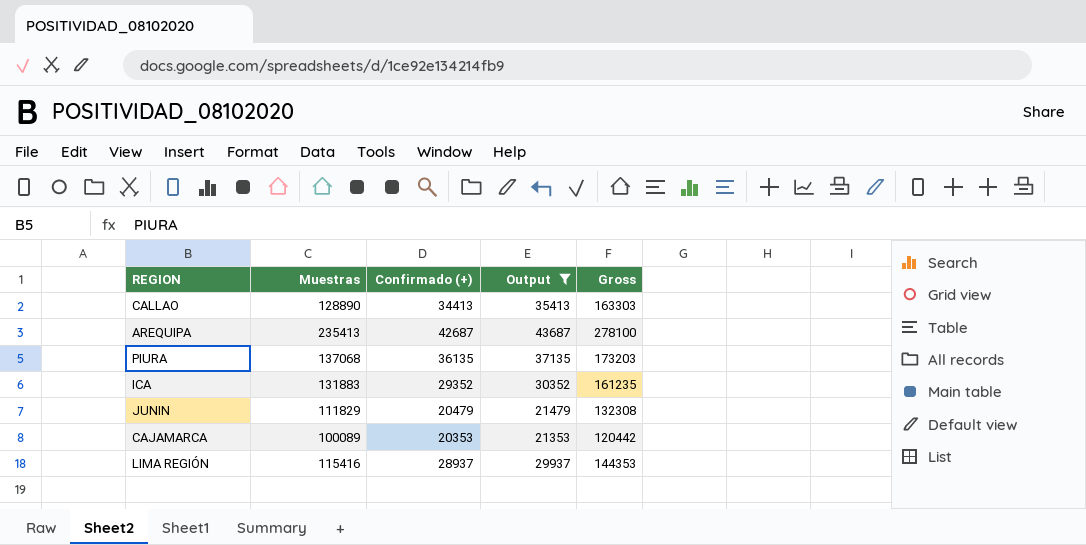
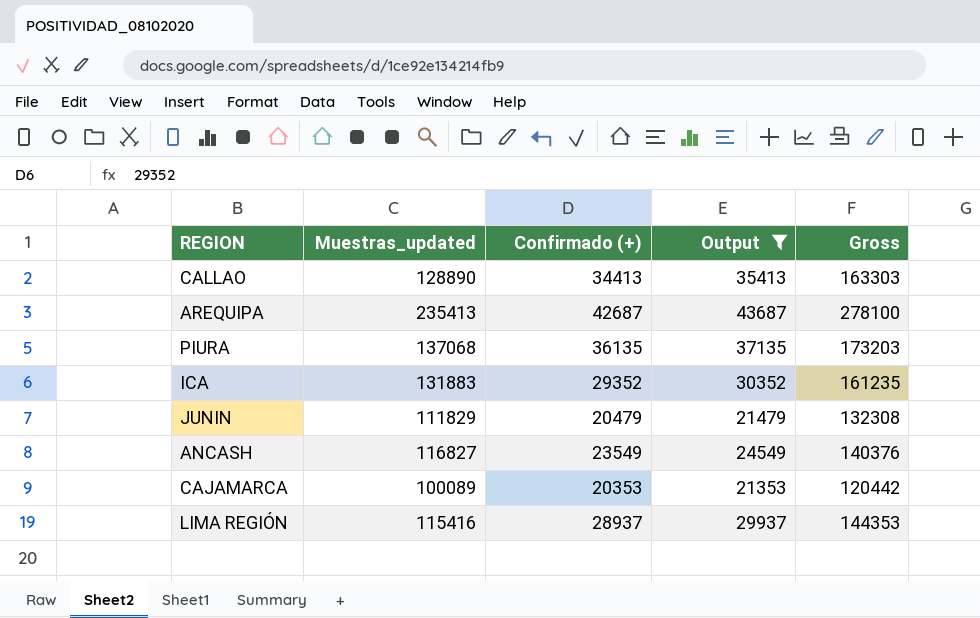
column name: Muestras -> Muestras_updated
row ANCASH: none -> 116827 | 23549 | 24549 | 140376

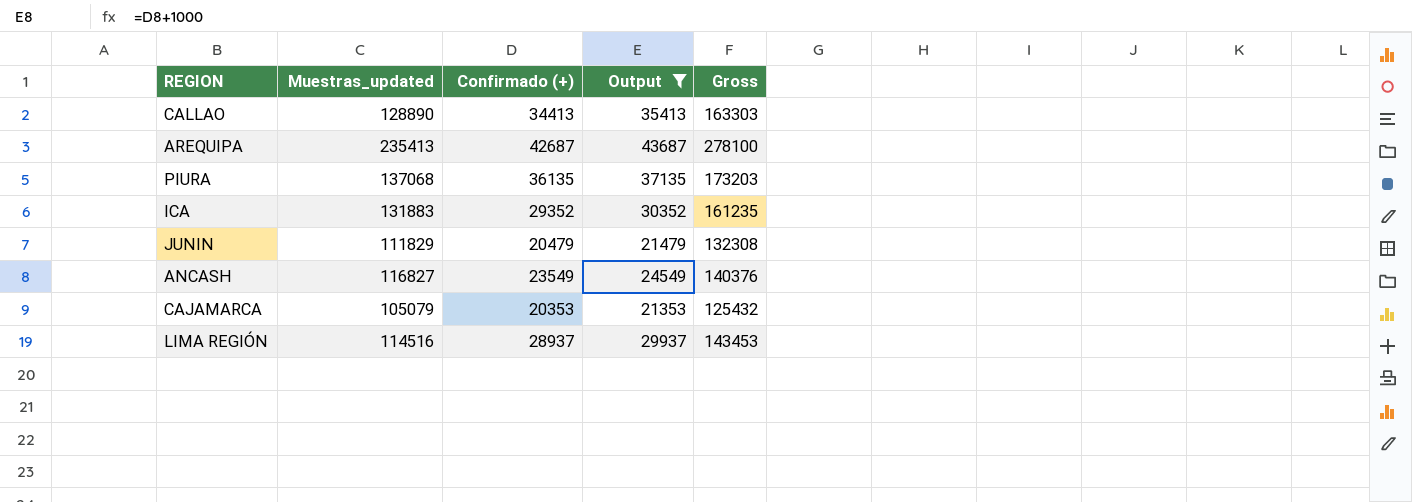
CAJAMARCA | Muestras_updated: 100089 -> 105079
CAJAMARCA | Gross: 120442 -> 125432
LIMA REGIÓN | Muestras_updated: 115416 -> 114516
LIMA REGIÓN | Gross: 144353 -> 143453

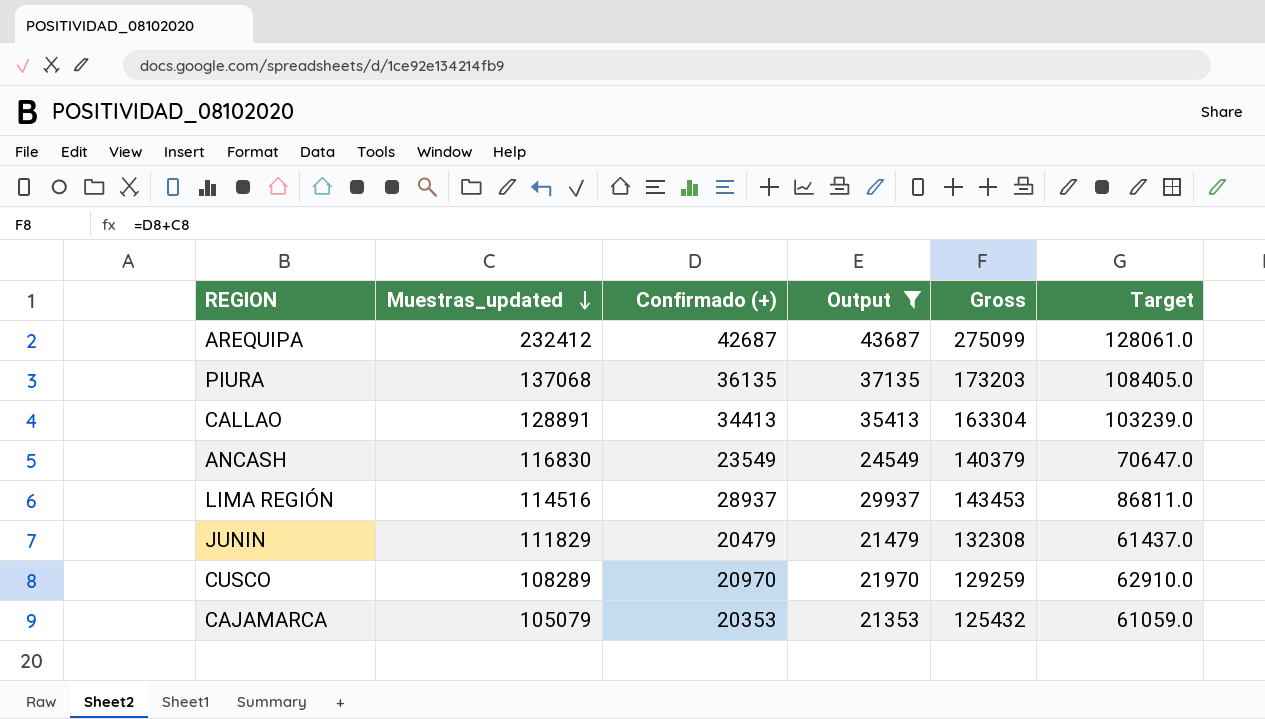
row order: none -> Muestras_updated descending
column Target | formula: none -> [Confirmado (+)] * 3
row ICA: 131883 | 29352 | 30352 | 161235 -> none
AREQUIPA | Muestras_updated: 235413 -> 232412
AREQUIPA | Gross: 278100 -> 275099
CALLAO | Muestras_updated: 128890 -> 128891
CALLAO | Gross: 163303 -> 163304
ANCASH | Muestras_updated: 116827 -> 116830
ANCASH | Gross: 140376 -> 140379
row CUSCO: none -> 108289 | 20970 | 21970 | 129259 | 62910.0

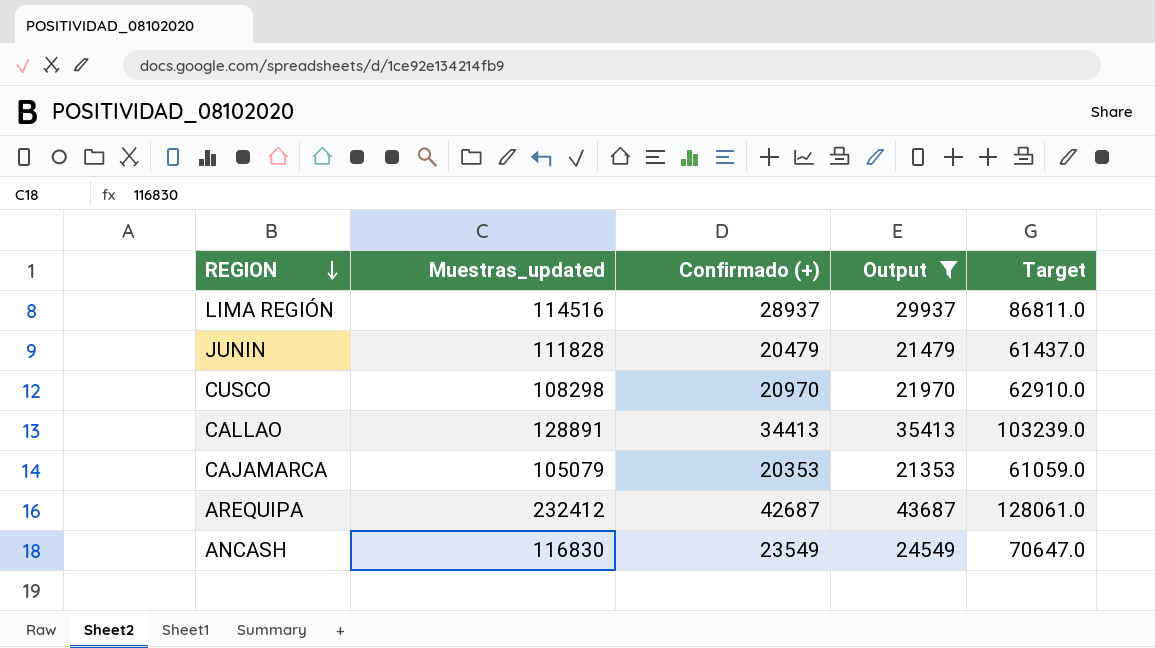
row order: Muestras_updated descending -> REGION descending
column Gross | formula: [Muestras_updated] + [Confirmado (+)] -> none
row PIURA: 137068 | 36135 | 37135 | 173203 | 108405.0 -> none
JUNIN | Muestras_updated: 111829 -> 111828
CUSCO | Muestras_updated: 108289 -> 108298

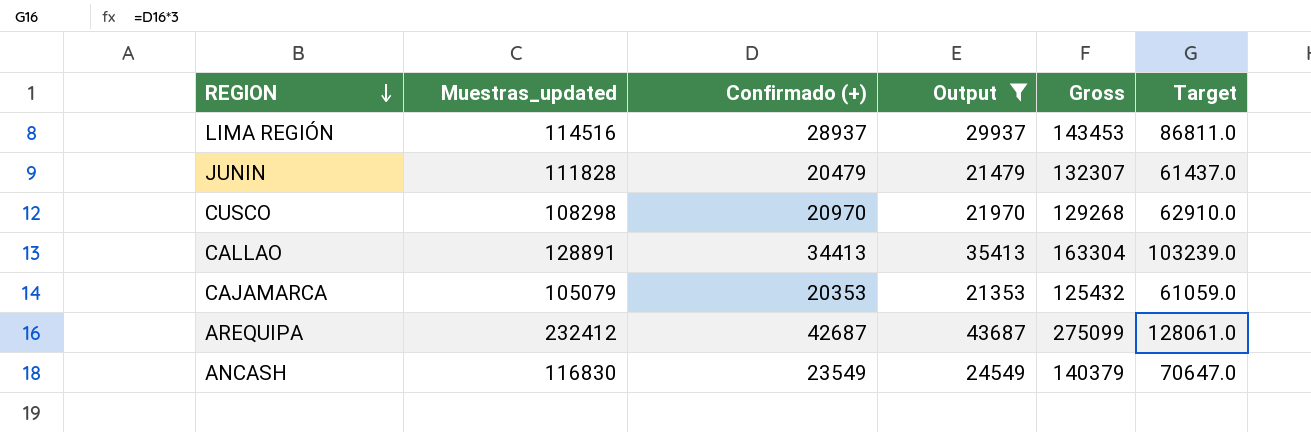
column Gross | formula: none -> [Muestras_updated] + [Confirmado (+)]

